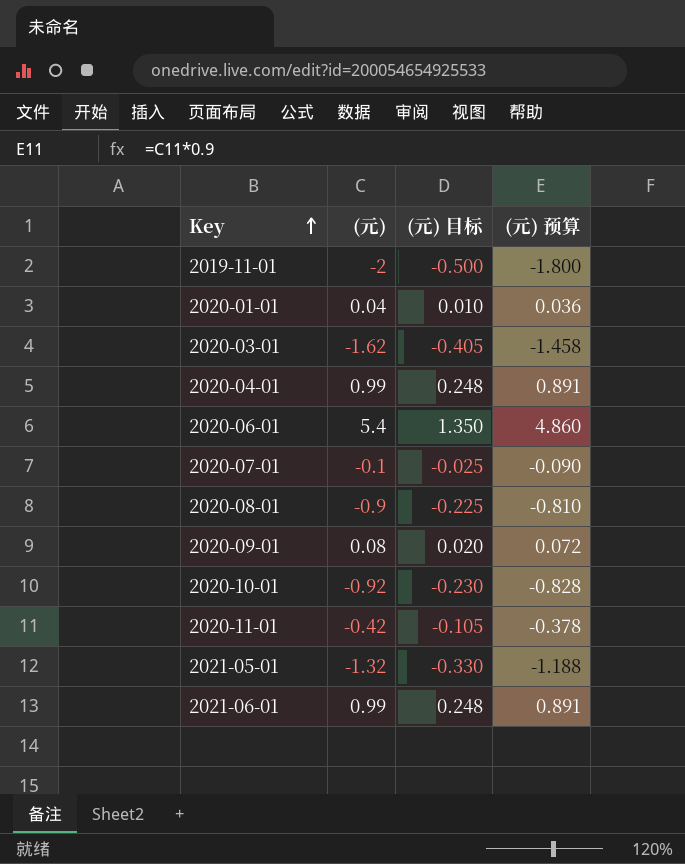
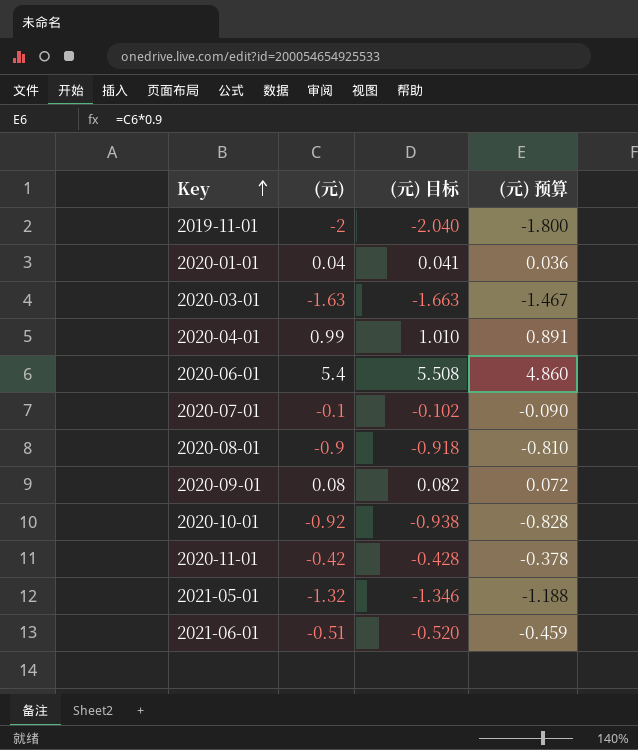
column (元) 目标 | formula: [(元)] * 0.25 -> [(元)] * 1.02
2020-03-01 | (元): -1.62 -> -1.63
2020-03-01 | (元) 预算: -1.458 -> -1.467
2021-06-01 | (元): 0.99 -> -0.51
2021-06-01 | (元) 预算: 0.891 -> -0.459

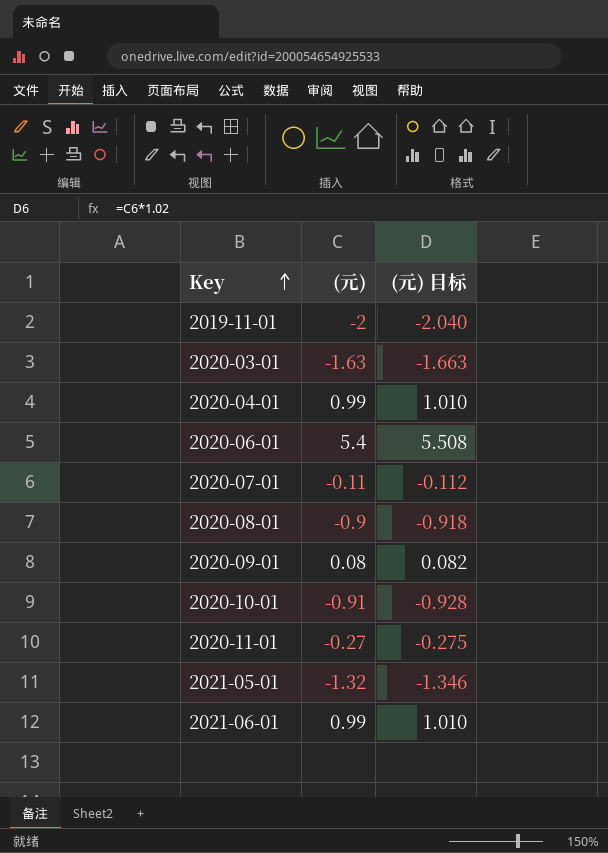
column (元) 预算 | formula: [(元)] * 0.9 -> none
row 2020-01-01: 0.04 | 0.041 | 0.036 -> none
2020-07-01 | (元): -0.1 -> -0.11
2020-07-01 | (元) 目标: -0.102 -> -0.112
2020-10-01 | (元): -0.92 -> -0.91
2020-10-01 | (元) 目标: -0.938 -> -0.928
2020-11-01 | (元): -0.42 -> -0.27
2020-11-01 | (元) 目标: -0.428 -> -0.275
2021-06-01 | (元): -0.51 -> 0.99
2021-06-01 | (元) 目标: -0.520 -> 1.010

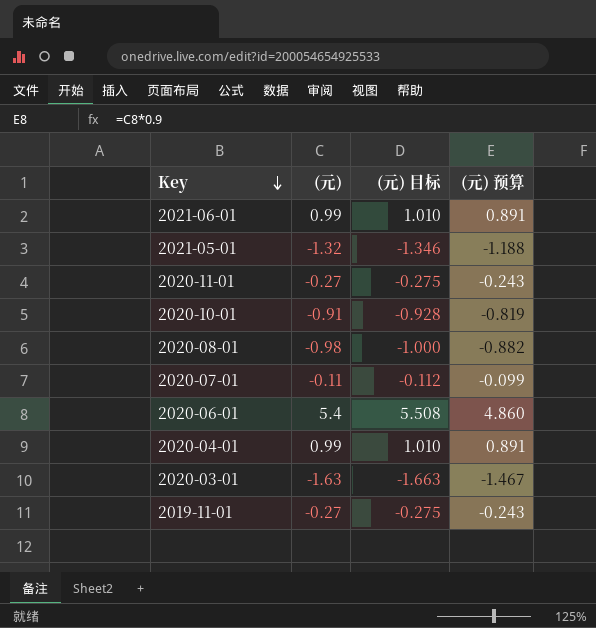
row order: Key ascending -> Key descending
column (元) 预算 | formula: none -> [(元)] * 0.9
row 2020-09-01: 0.08 | 0.082 -> none
2020-08-01 | (元): -0.9 -> -0.98
2020-08-01 | (元) 目标: -0.918 -> -1.000
2019-11-01 | (元): -2 -> -0.27
2019-11-01 | (元) 目标: -2.040 -> -0.275

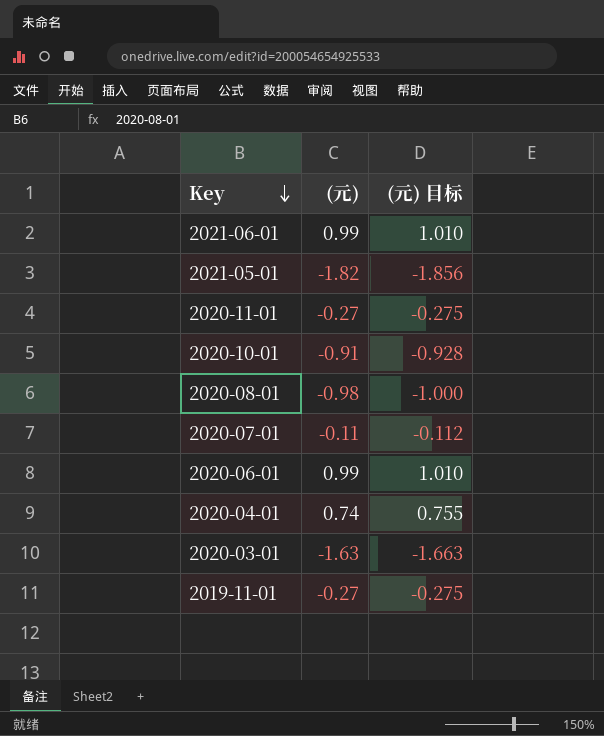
column (元) 预算 | formula: [(元)] * 0.9 -> none
2021-05-01 | (元): -1.32 -> -1.82
2021-05-01 | (元) 目标: -1.346 -> -1.856
2020-06-01 | (元): 5.4 -> 0.99
2020-06-01 | (元) 目标: 5.508 -> 1.010
2020-04-01 | (元): 0.99 -> 0.74
2020-04-01 | (元) 目标: 1.010 -> 0.755

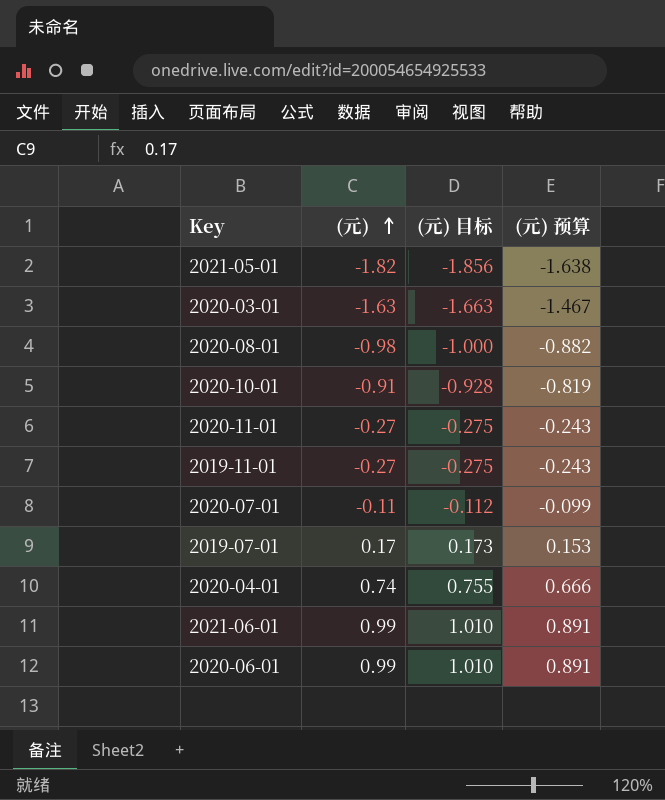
row order: Key descending -> (元) ascending
column (元) 预算 | formula: none -> [(元)] * 0.9
row 2019-07-01: none -> 0.17 | 0.173 | 0.153

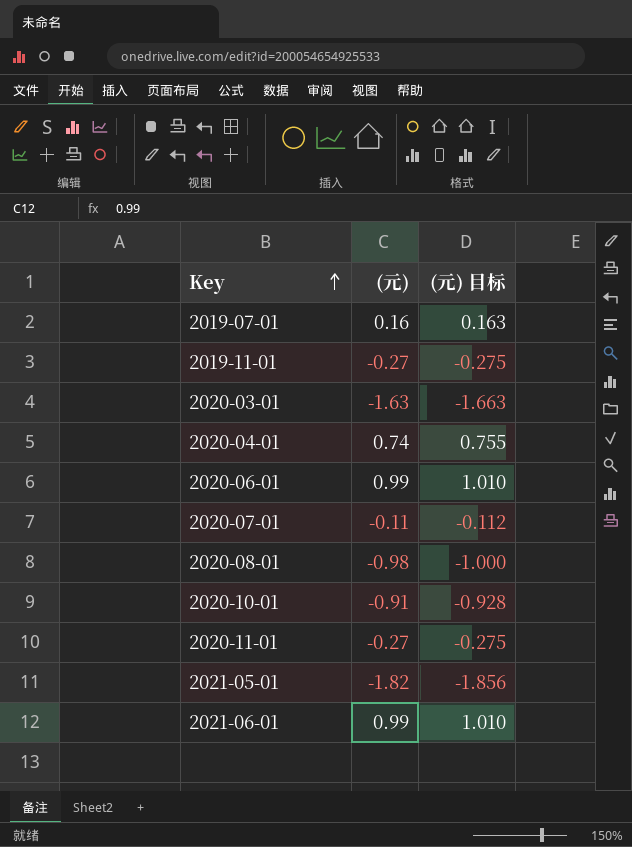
row order: (元) ascending -> Key ascending
column (元) 预算 | formula: [(元)] * 0.9 -> none
2019-07-01 | (元): 0.17 -> 0.16
2019-07-01 | (元) 目标: 0.173 -> 0.163

